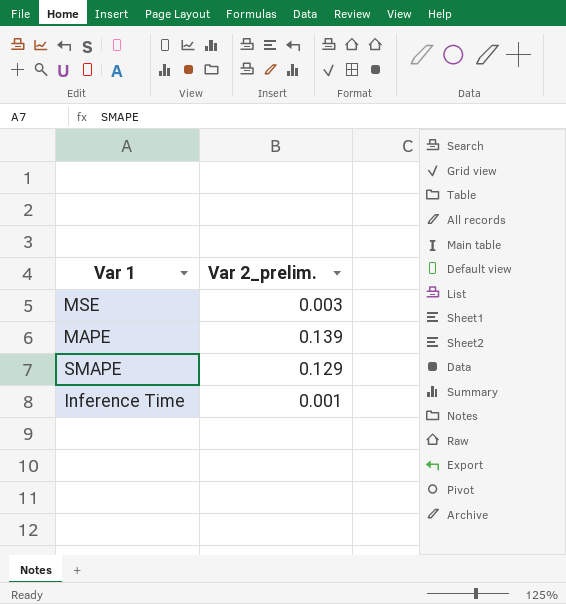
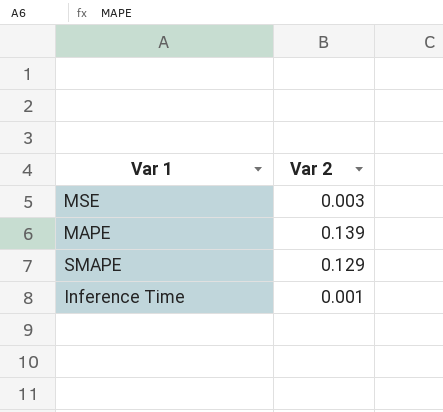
column name: Var 2_prelim. -> Var 2

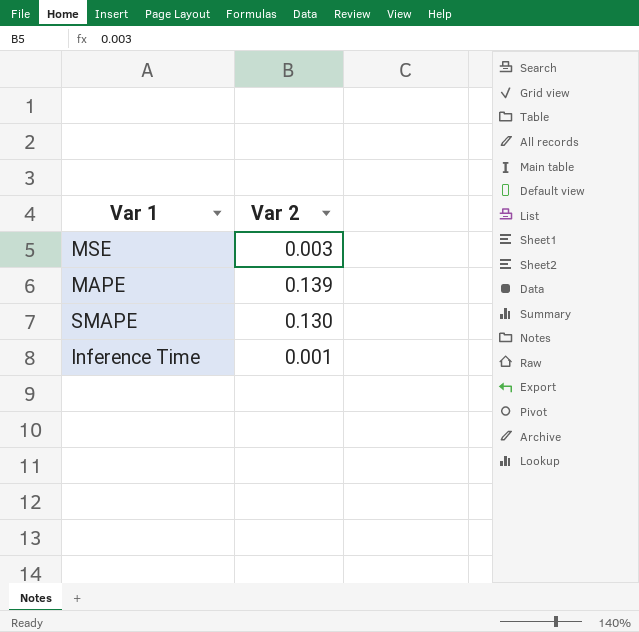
SMAPE | Var 2: 0.129 -> 0.130

